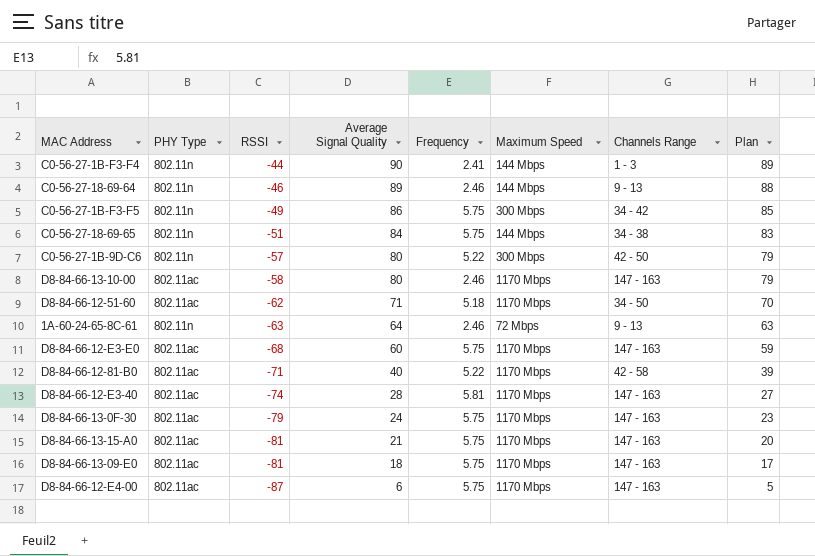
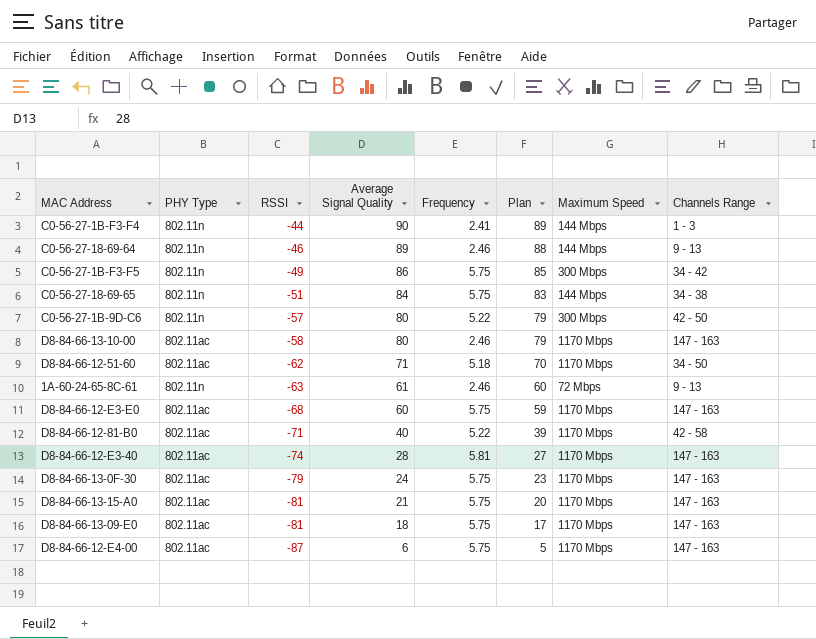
column Plan | position: 8 -> 6
1A-60-24-65-8C-61 | Average Signal Quality: 64 -> 61
1A-60-24-65-8C-61 | Plan: 63 -> 60

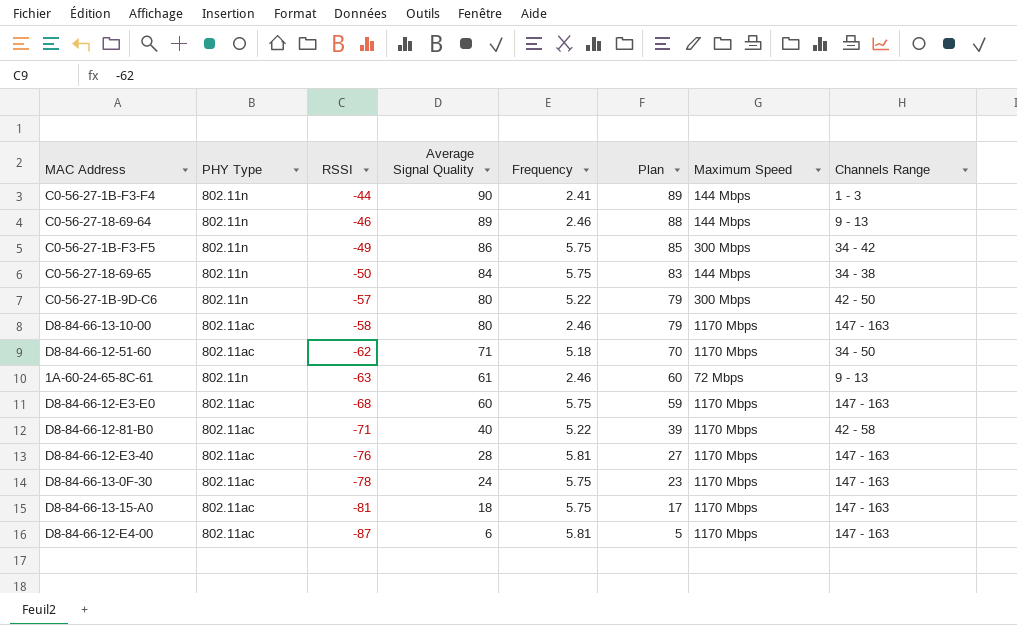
row D8-84-66-13-09-E0: 802.11ac | -81 | 18 | 5.75 | 17 | 1170 Mbps | 147 - 163 -> none
C0-56-27-18-69-65 | RSSI: -51 -> -50
D8-84-66-12-E3-40 | RSSI: -74 -> -76
D8-84-66-13-0F-30 | RSSI: -79 -> -78
D8-84-66-13-15-A0 | Average Signal Quality: 21 -> 18
D8-84-66-13-15-A0 | Plan: 20 -> 17
D8-84-66-12-E4-00 | Frequency: 5.75 -> 5.81

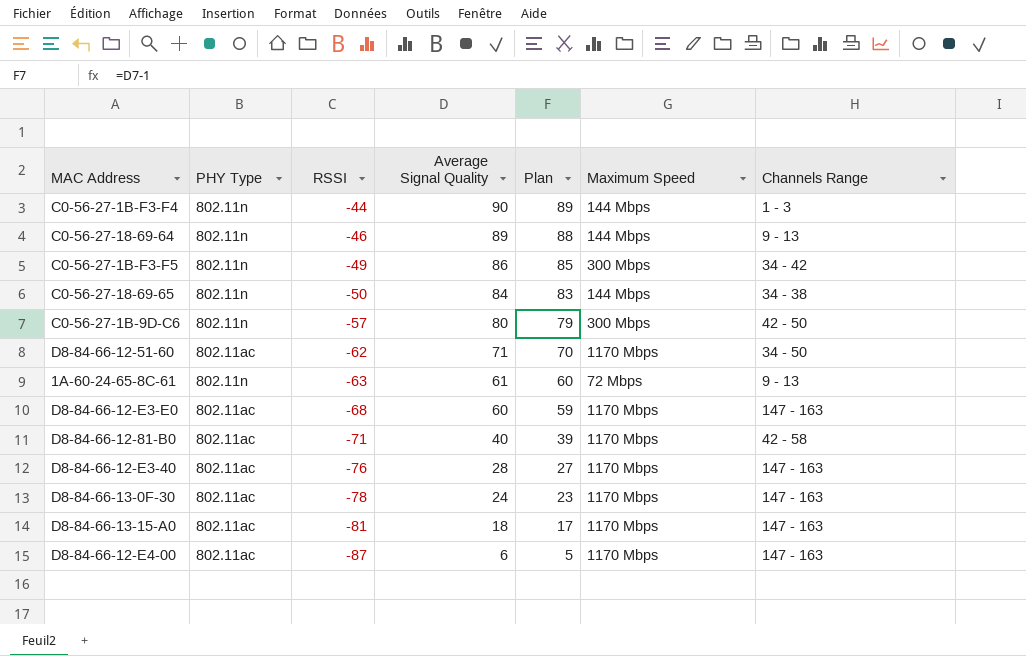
column Frequency | position: 5 -> none
row D8-84-66-13-10-00: 802.11ac | -58 | 80 | 2.46 | 79 | 1170 Mbps | 147 - 163 -> none

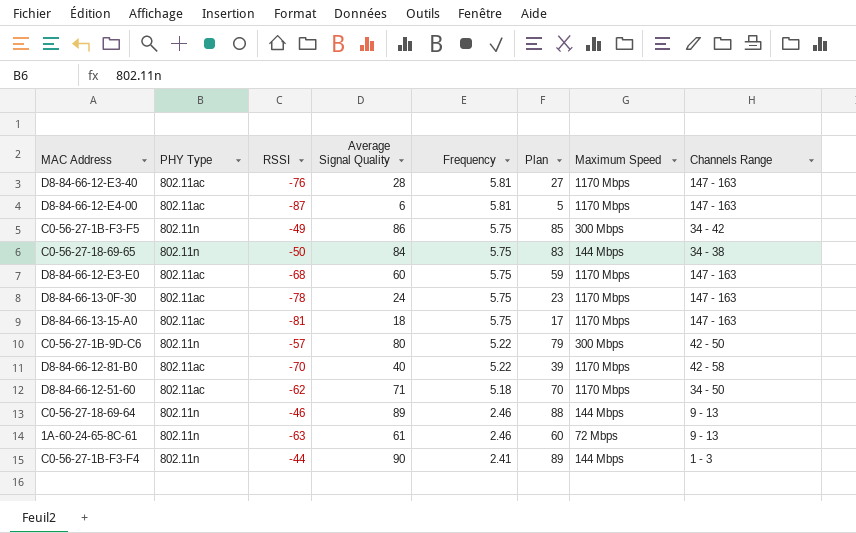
row order: RSSI descending -> Frequency descending
column Frequency | position: none -> 5
D8-84-66-12-81-B0 | RSSI: -71 -> -70

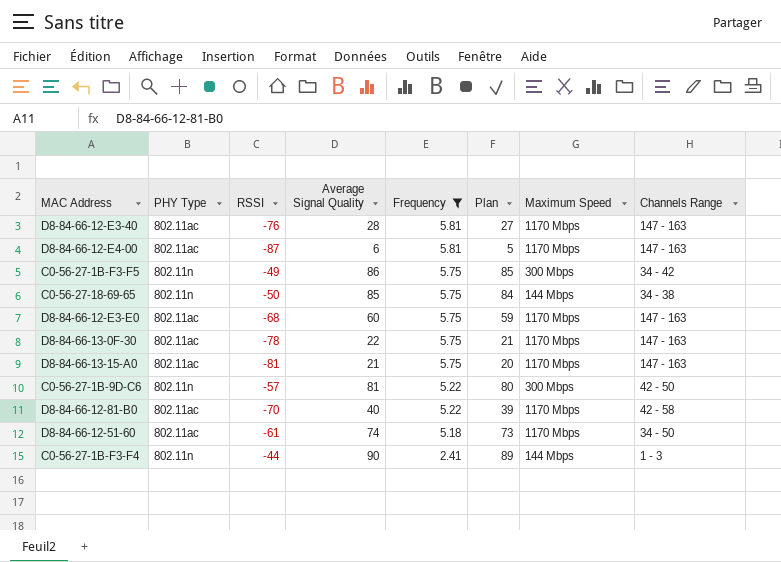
filter: none -> Frequency != 2.46
C0-56-27-18-69-65 | Average Signal Quality: 84 -> 85
C0-56-27-18-69-65 | Plan: 83 -> 84
D8-84-66-13-0F-30 | Average Signal Quality: 24 -> 22
D8-84-66-13-0F-30 | Plan: 23 -> 21
D8-84-66-13-15-A0 | Average Signal Quality: 18 -> 21
D8-84-66-13-15-A0 | Plan: 17 -> 20
C0-56-27-1B-9D-C6 | Average Signal Quality: 80 -> 81
C0-56-27-1B-9D-C6 | Plan: 79 -> 80
D8-84-66-12-51-60 | RSSI: -62 -> -61
D8-84-66-12-51-60 | Average Signal Quality: 71 -> 74
D8-84-66-12-51-60 | Plan: 70 -> 73

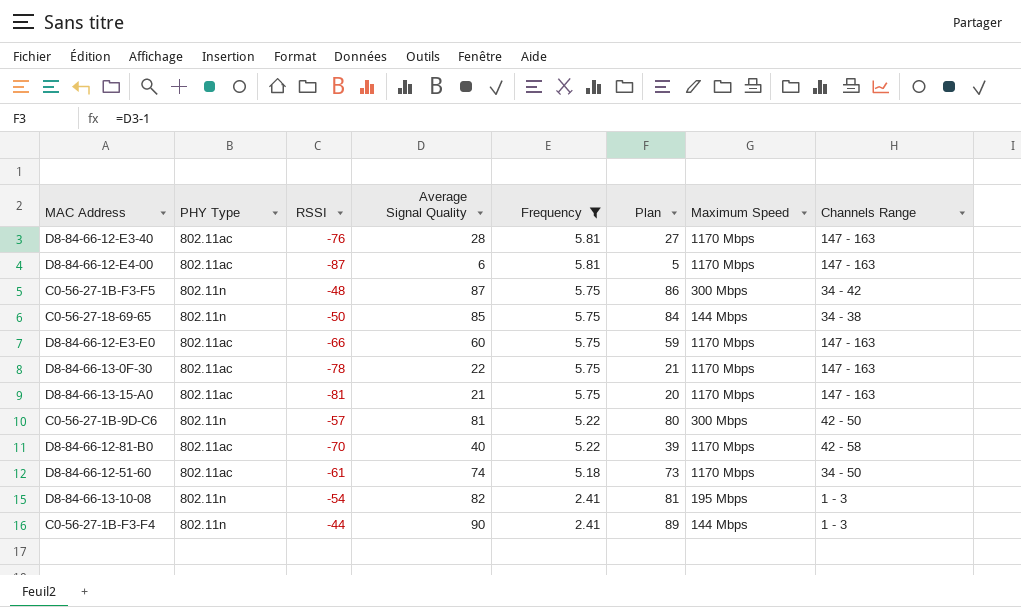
C0-56-27-1B-F3-F5 | RSSI: -49 -> -48
C0-56-27-1B-F3-F5 | Average Signal Quality: 86 -> 87
C0-56-27-1B-F3-F5 | Plan: 85 -> 86
D8-84-66-12-E3-E0 | RSSI: -68 -> -66
row D8-84-66-13-10-08: none -> 802.11n | -54 | 82 | 2.41 | 81 | 195 Mbps | 1 - 3

